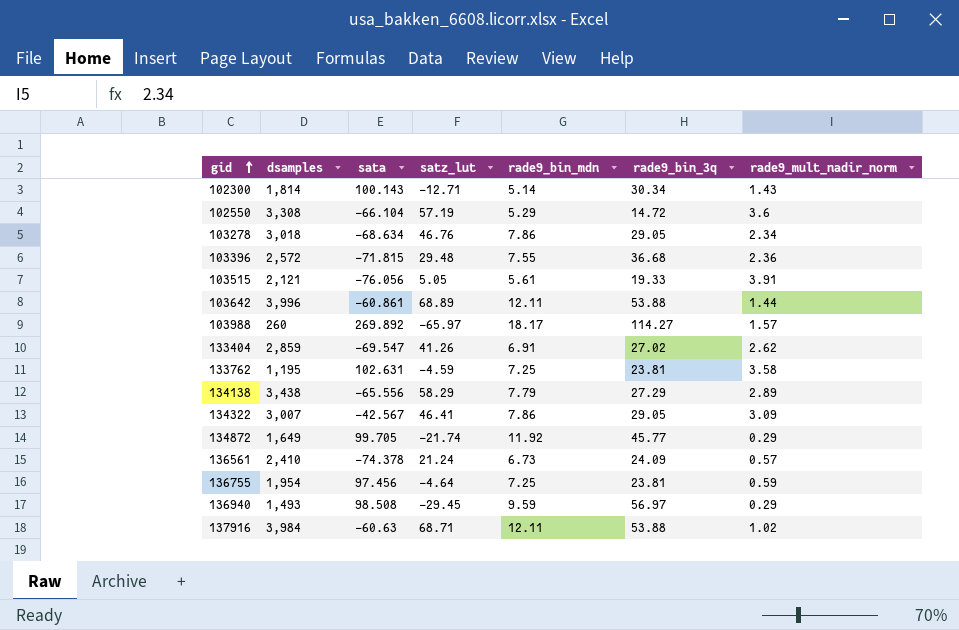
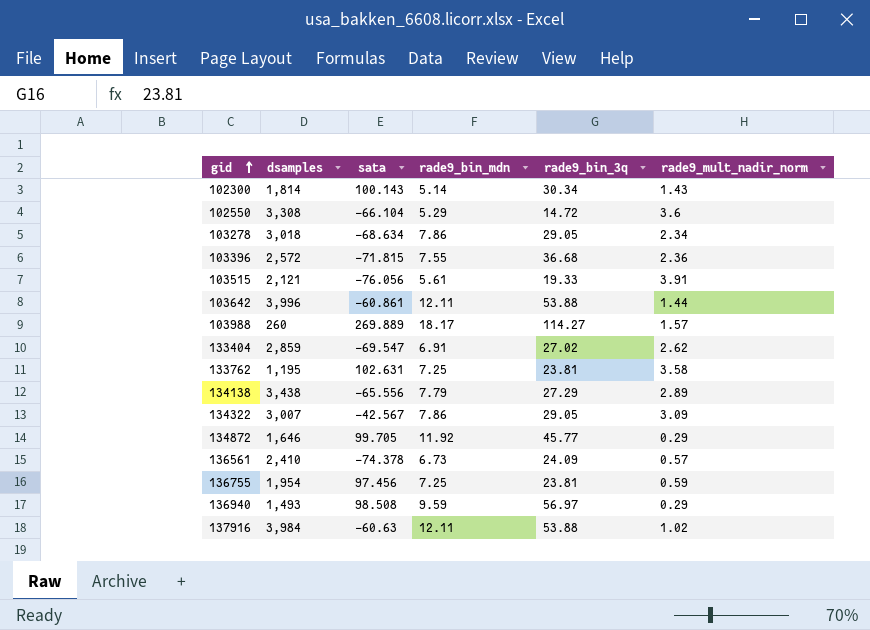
column satz_lut | position: 4 -> none
103988 | sata: 269.892 -> 269.889
134872 | dsamples: 1,649 -> 1,646

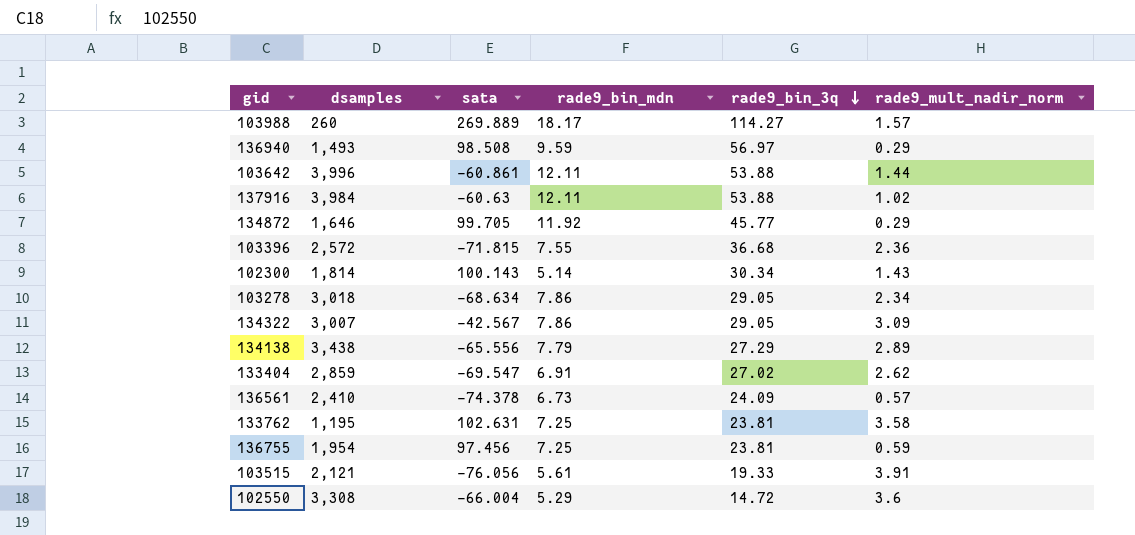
row order: gid ascending -> rade9_bin_3q descending
102550 | sata: -66.104 -> -66.004

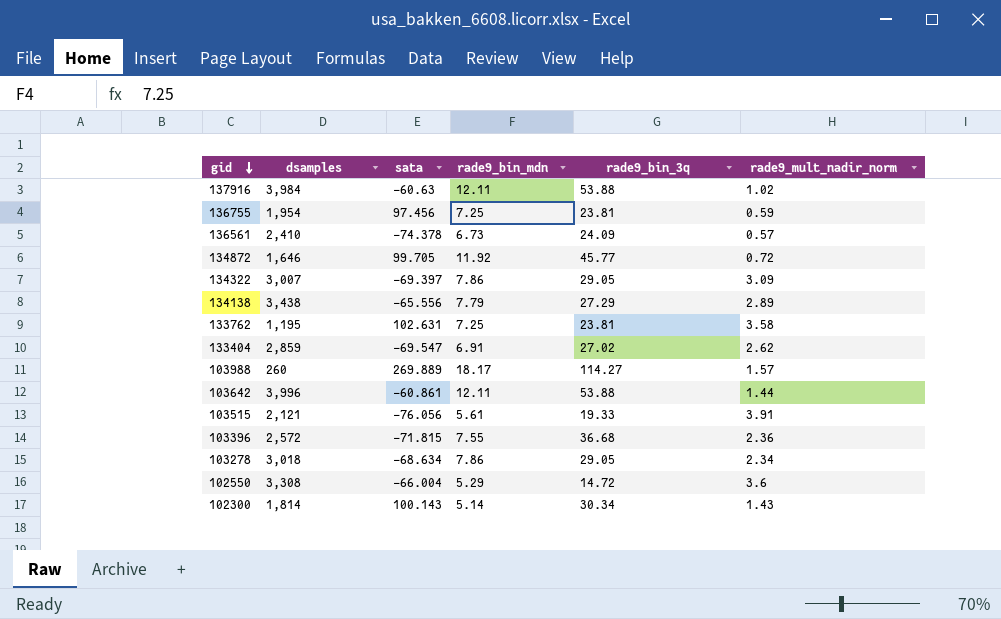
row order: rade9_bin_3q descending -> gid descending
row 136940: 1,493 | 98.508 | 9.59 | 56.97 | 0.29 -> none
134872 | rade9_mult_nadir_norm: 0.29 -> 0.72
134322 | sata: -42.567 -> -69.397

